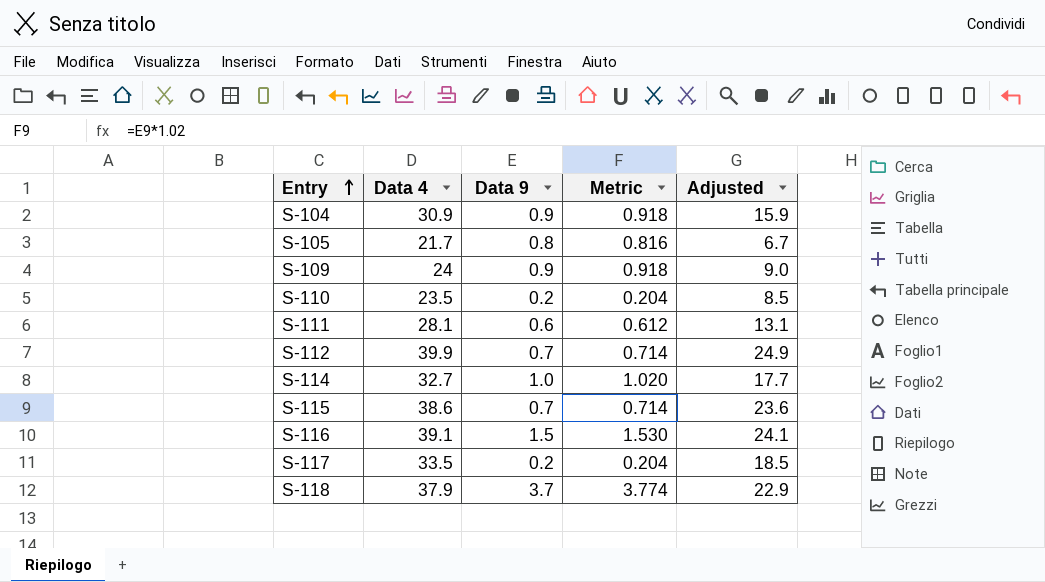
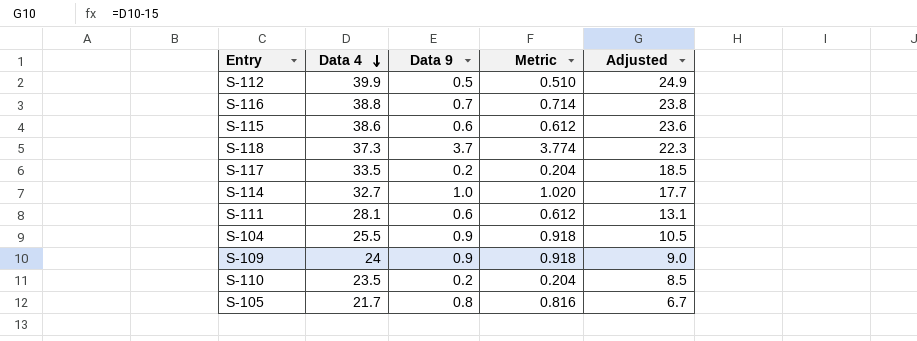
row order: Entry ascending -> Data 4 descending
S-112 | Data 9: 0.7 -> 0.5
S-112 | Metric: 0.714 -> 0.510
S-116 | Data 4: 39.1 -> 38.8
S-116 | Data 9: 1.5 -> 0.7
S-116 | Metric: 1.530 -> 0.714
S-116 | Adjusted: 24.1 -> 23.8
S-115 | Data 9: 0.7 -> 0.6
S-115 | Metric: 0.714 -> 0.612
S-118 | Data 4: 37.9 -> 37.3
S-118 | Adjusted: 22.9 -> 22.3
S-104 | Data 4: 30.9 -> 25.5
S-104 | Adjusted: 15.9 -> 10.5

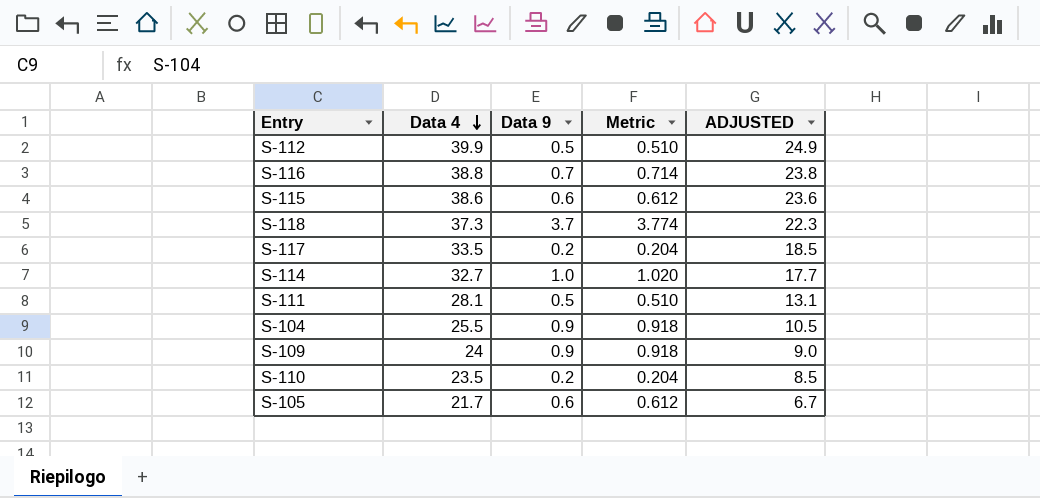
column name: Adjusted -> ADJUSTED
S-111 | Data 9: 0.6 -> 0.5
S-111 | Metric: 0.612 -> 0.510
S-105 | Data 9: 0.8 -> 0.6
S-105 | Metric: 0.816 -> 0.612

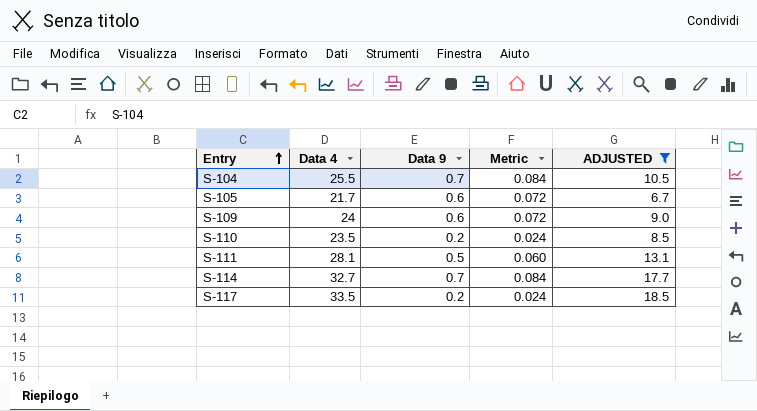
filter: none -> ADJUSTED <= 18.5
row order: Data 4 descending -> Entry ascending
column Metric | formula: [Data 9] * 1.02 -> [Data 9] * 0.12
S-104 | Data 9: 0.9 -> 0.7
S-109 | Data 9: 0.9 -> 0.6
S-114 | Data 9: 1.0 -> 0.7

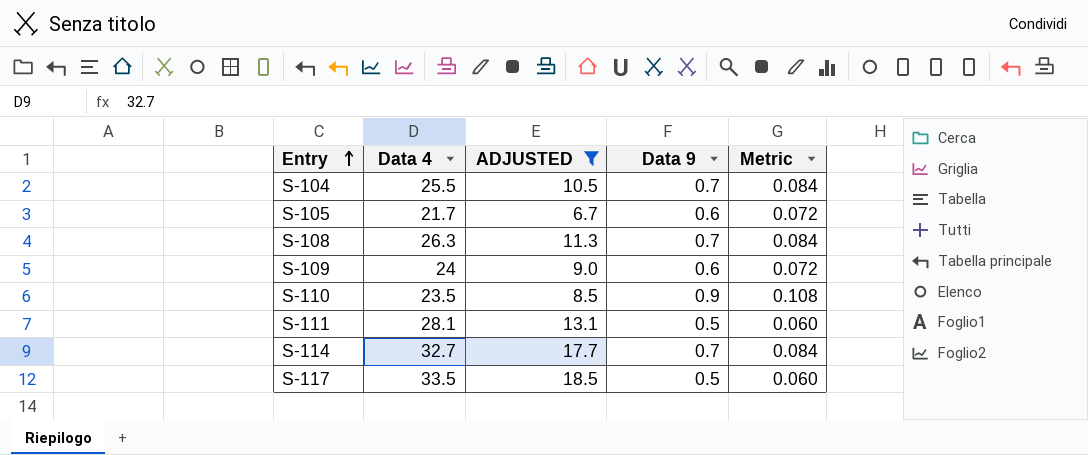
column ADJUSTED | position: 5 -> 3
row S-108: none -> 26.3 | 11.3 | 0.7 | 0.084
S-110 | Data 9: 0.2 -> 0.9
S-110 | Metric: 0.024 -> 0.108
S-117 | Data 9: 0.2 -> 0.5
S-117 | Metric: 0.024 -> 0.060

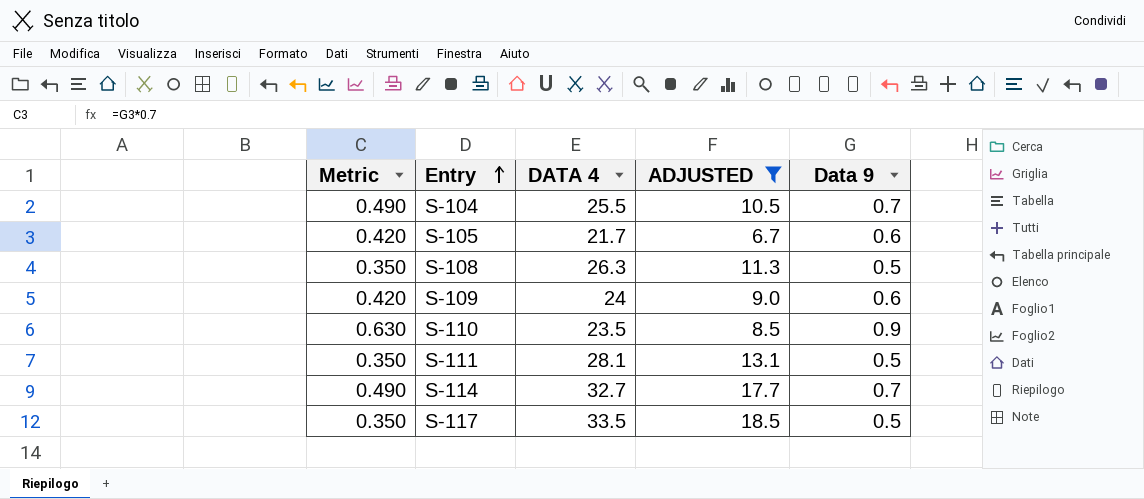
column Metric | formula: [Data 9] * 0.12 -> [Data 9] * 0.7
column Metric | position: 5 -> 1
column name: Data 4 -> DATA 4
S-108 | Data 9: 0.7 -> 0.5

